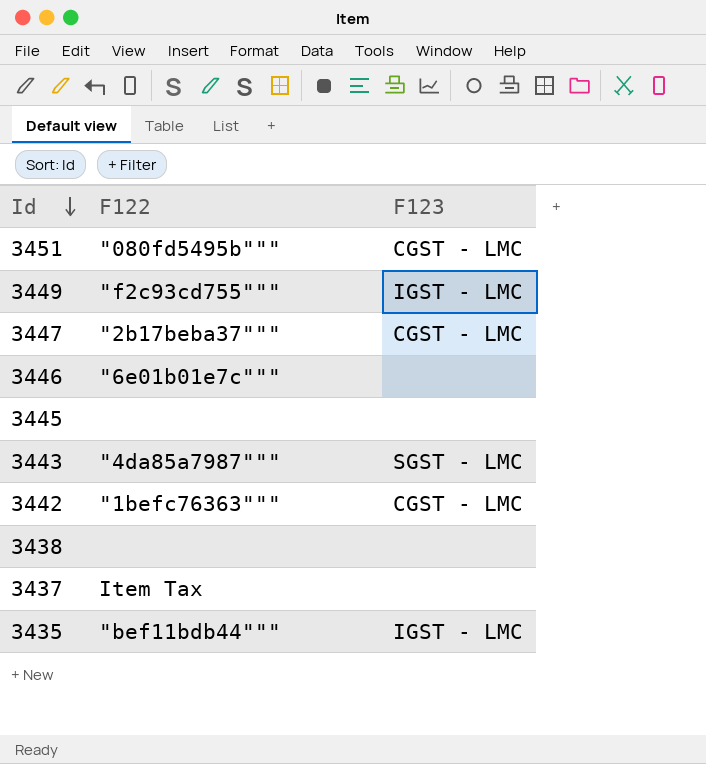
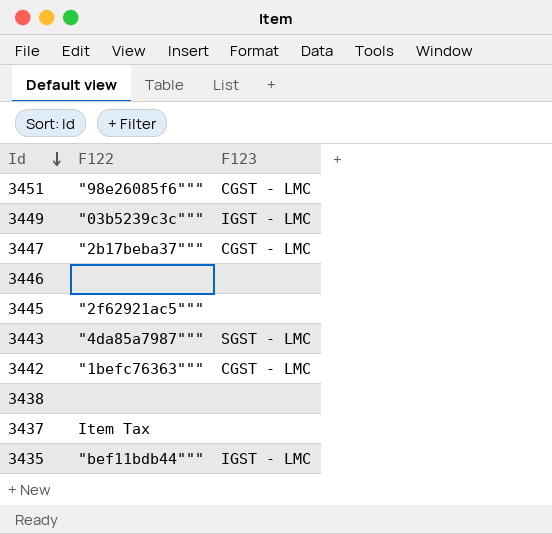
3451 | F122: "080fd5495b""" -> "98e26085f6"""
3449 | F122: "f2c93cd755""" -> "03b5239c3c"""
3446 | F122: "6e01b01e7c""" -> none
3445 | F122: none -> "2f62921ac5"""

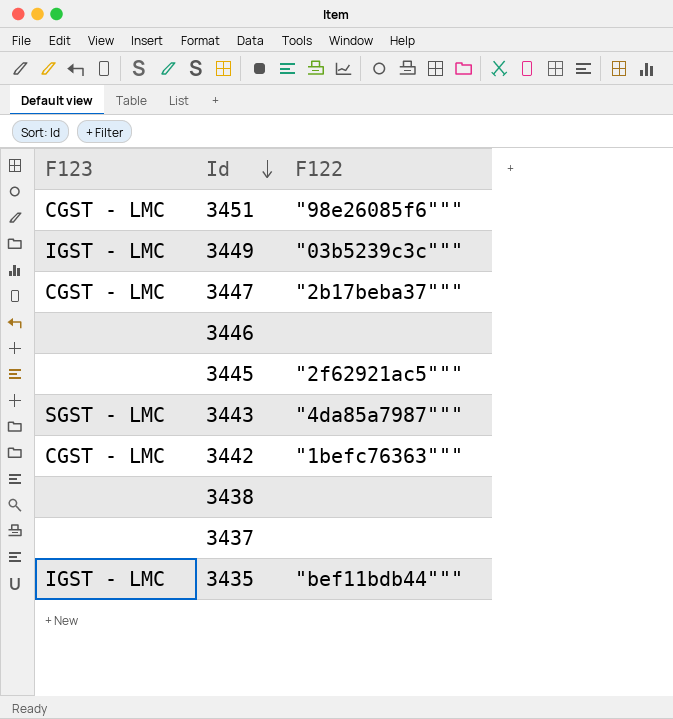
column F123 | position: 3 -> 1
3437 | F122: Item Tax -> none

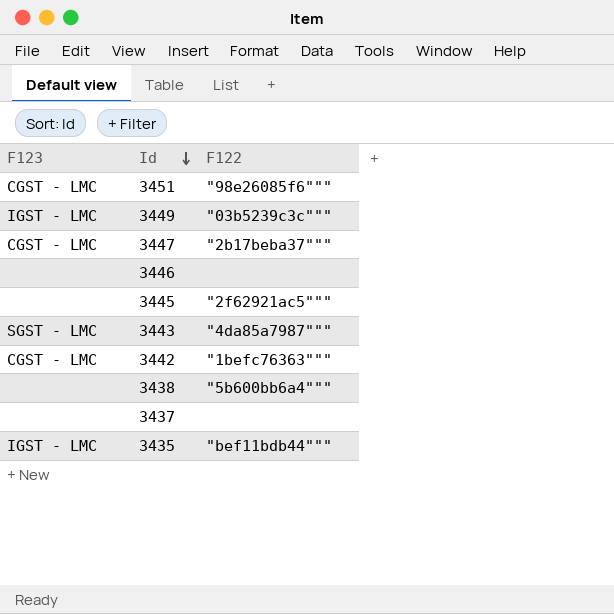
3438 | F122: none -> "5b600bb6a4"""

